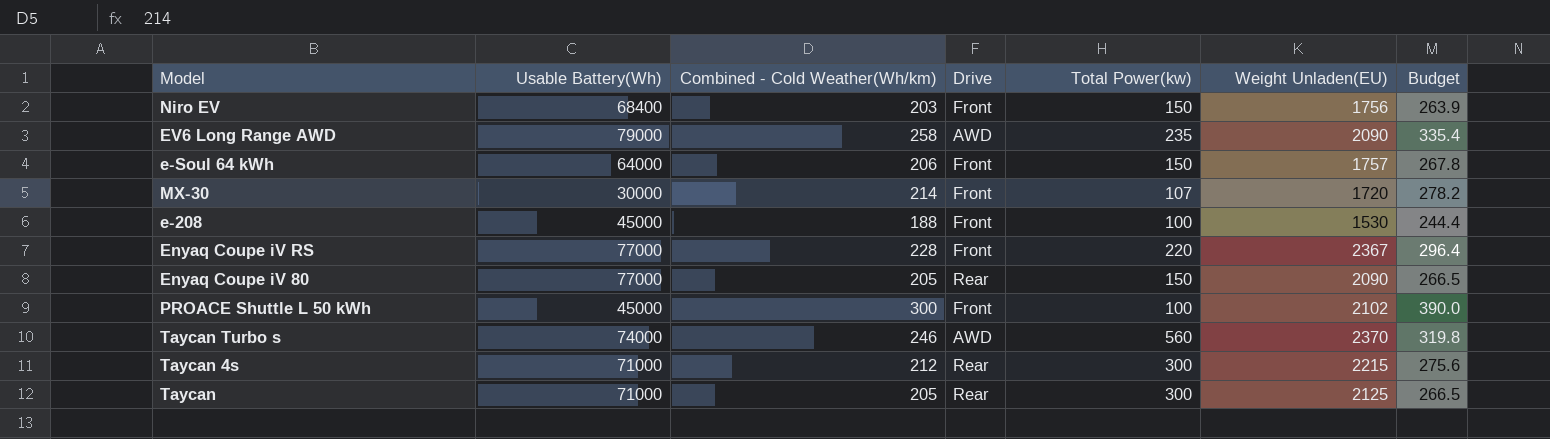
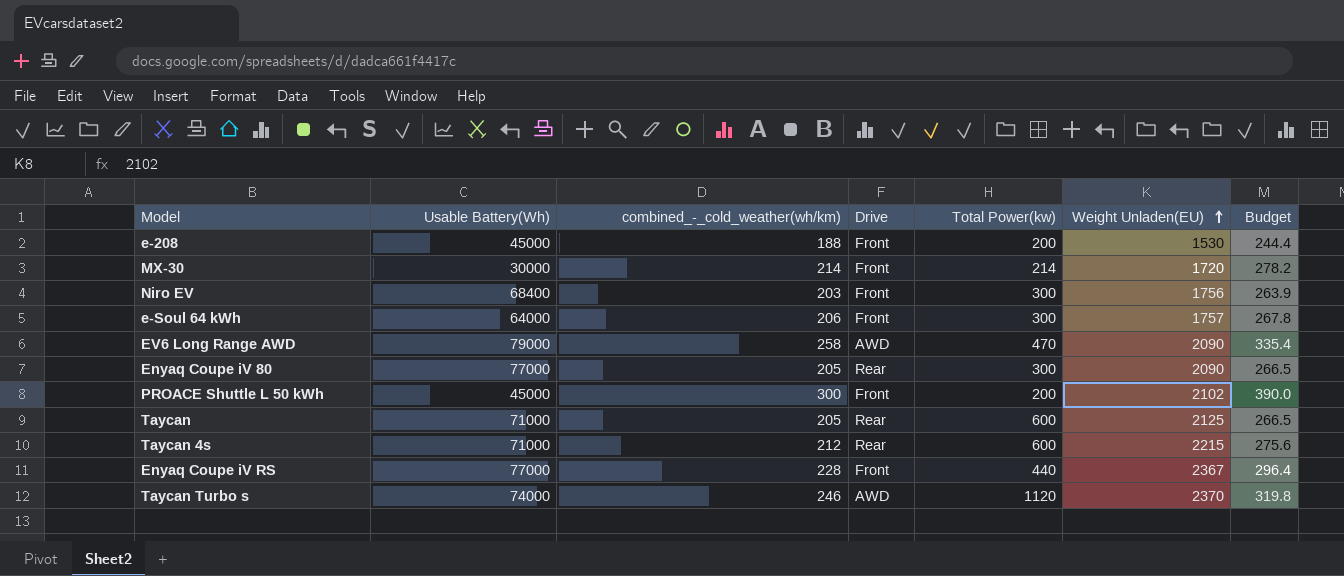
row order: none -> Weight Unladen(EU) ascending
column name: Combined - Cold Weather(Wh/km) -> combined_-_cold_weather(wh/km)
e-208 | Total Power(kw): 100 -> 200
MX-30 | Total Power(kw): 107 -> 214
Niro EV | Total Power(kw): 150 -> 300
e-Soul 64 kWh | Total Power(kw): 150 -> 300
EV6 Long Range AWD | Total Power(kw): 235 -> 470
Enyaq Coupe iV 80 | Total Power(kw): 150 -> 300
PROACE Shuttle L 50 kWh | Total Power(kw): 100 -> 200
Taycan | Total Power(kw): 300 -> 600
Taycan 4s | Total Power(kw): 300 -> 600
Enyaq Coupe iV RS | Total Power(kw): 220 -> 440
Taycan Turbo s | Total Power(kw): 560 -> 1120

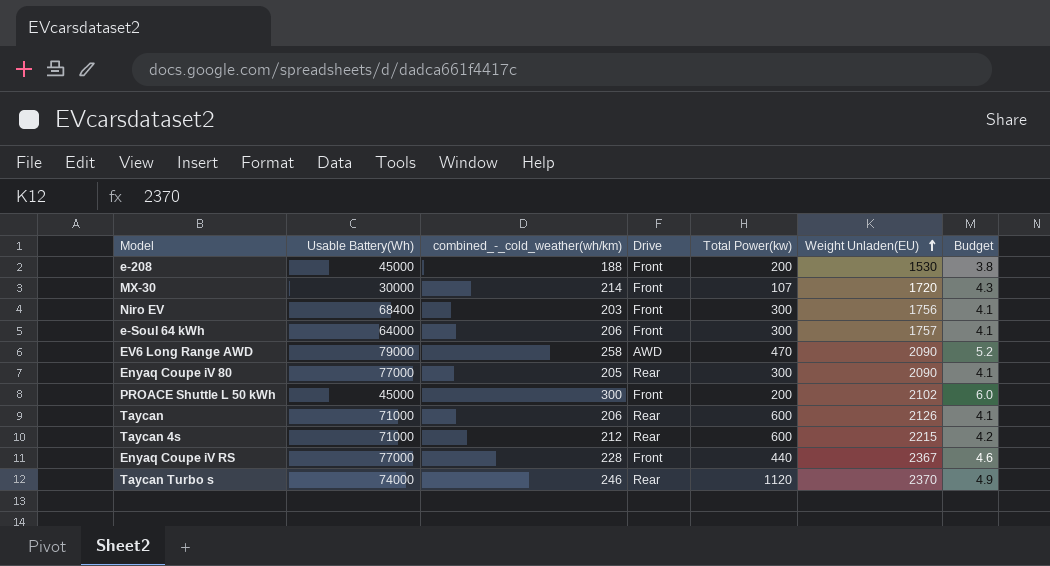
column Budget | formula: [combined_-_cold_weather(wh/km)] * 1.3 -> [combined_-_cold_weather(wh/km)] * 0.02
MX-30 | Total Power(kw): 214 -> 107
Taycan | combined_-_cold_weather(wh/km): 205 -> 206
Taycan | Weight Unladen(EU): 2125 -> 2126
Taycan Turbo s | Drive: AWD -> Rear

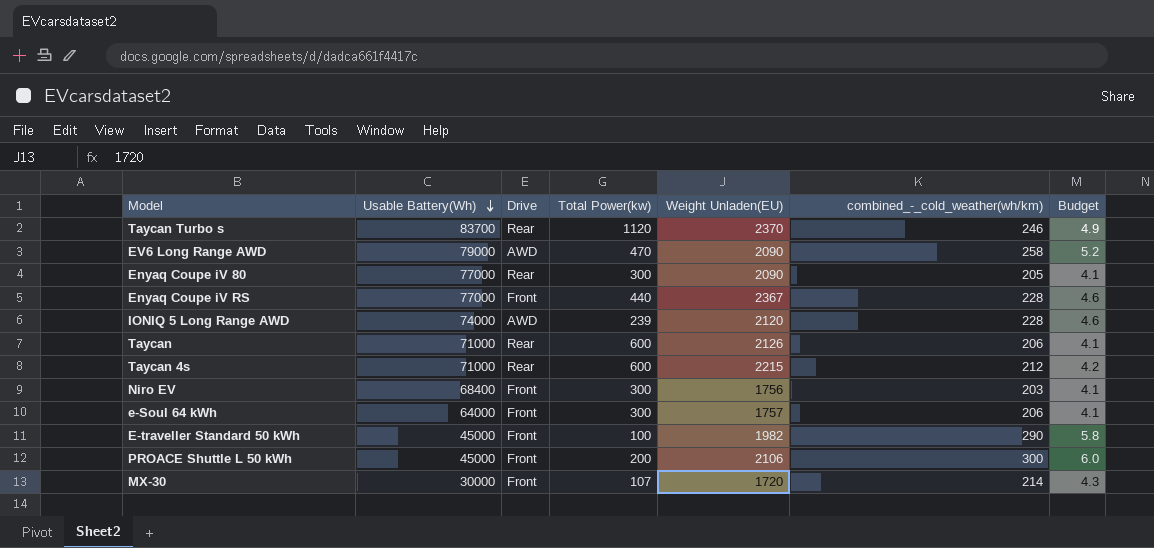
row order: Weight Unladen(EU) ascending -> Usable Battery(Wh) descending
column combined_-_cold_weather(wh/km) | position: 3 -> 6
row e-208: 45000 | 188 | Front | 200 | 1530 | 3.8 -> none
Taycan Turbo s | Usable Battery(Wh): 74000 -> 83700
row IONIQ 5 Long Range AWD: none -> 74000 | AWD | 239 | 2120 | 228 | 4.6
row E-traveller Standard 50 kWh: none -> 45000 | Front | 100 | 1982 | 290 | 5.8
PROACE Shuttle L 50 kWh | Weight Unladen(EU): 2102 -> 2106

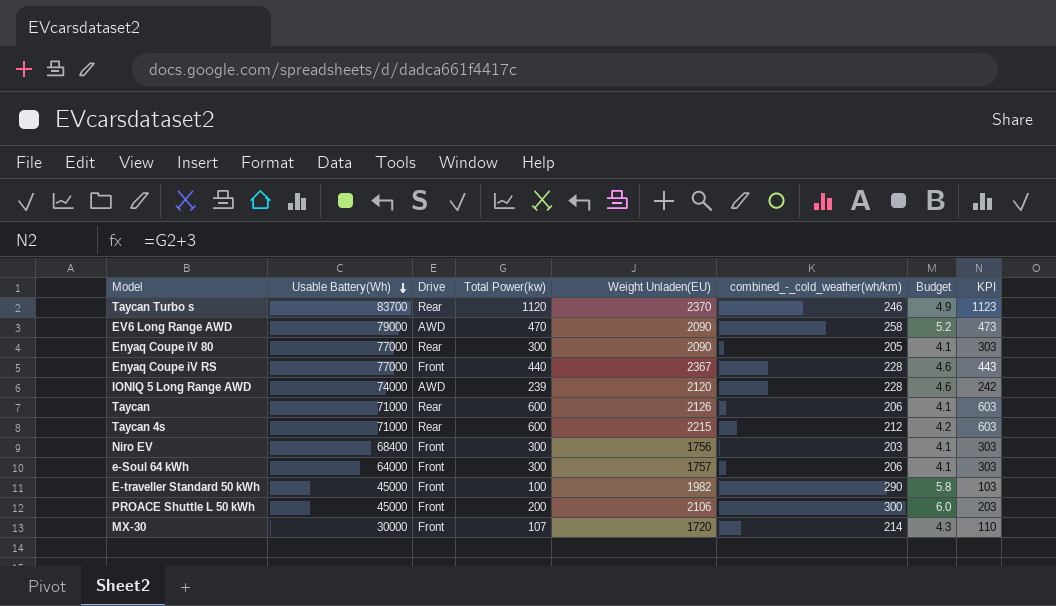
column KPI | formula: none -> [Total Power(kw)] + 3

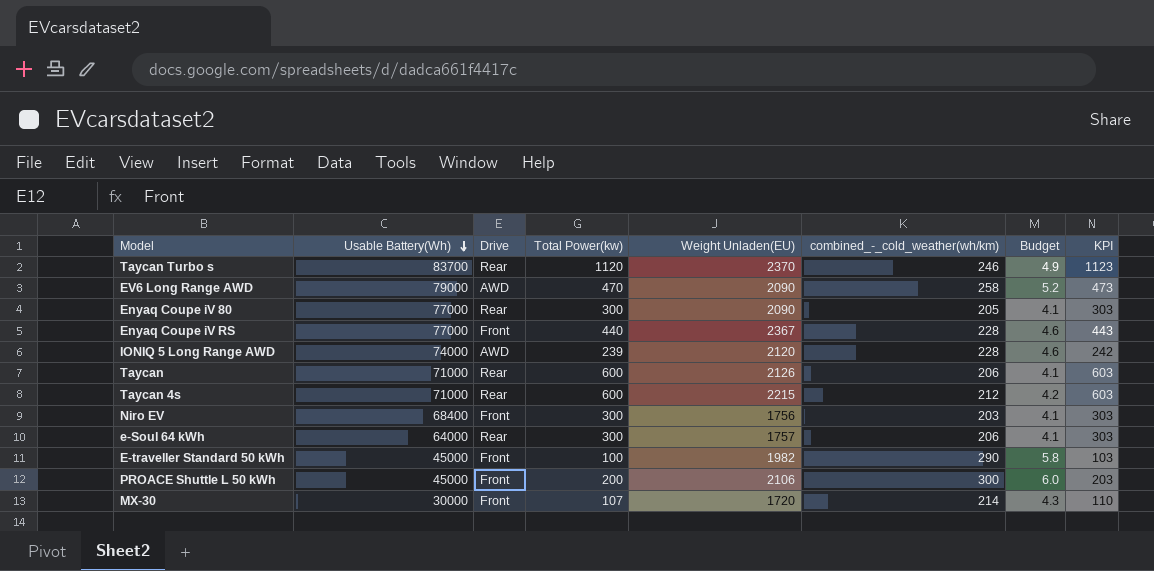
e-Soul 64 kWh | Drive: Front -> Rear

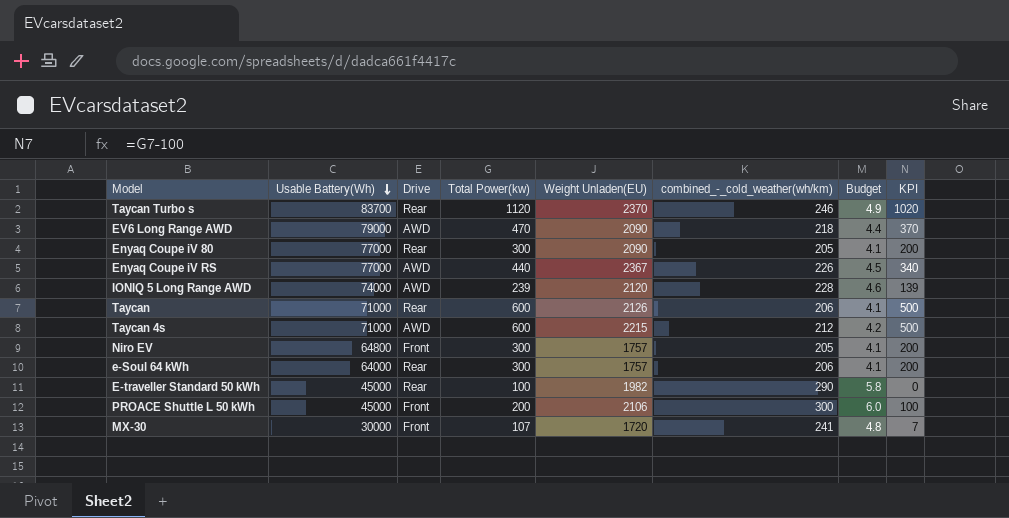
column KPI | formula: [Total Power(kw)] + 3 -> [Total Power(kw)] - 100
EV6 Long Range AWD | combined_-_cold_weather(wh/km): 258 -> 218
EV6 Long Range AWD | Budget: 5.2 -> 4.4
Enyaq Coupe iV RS | Drive: Front -> AWD
Enyaq Coupe iV RS | combined_-_cold_weather(wh/km): 228 -> 226
Enyaq Coupe iV RS | Budget: 4.6 -> 4.5
Taycan 4s | Drive: Rear -> AWD
Niro EV | Usable Battery(Wh): 68400 -> 64800
Niro EV | Weight Unladen(EU): 1756 -> 1757
Niro EV | combined_-_cold_weather(wh/km): 203 -> 205
E-traveller Standard 50 kWh | Drive: Front -> Rear
MX-30 | combined_-_cold_weather(wh/km): 214 -> 241
MX-30 | Budget: 4.3 -> 4.8

